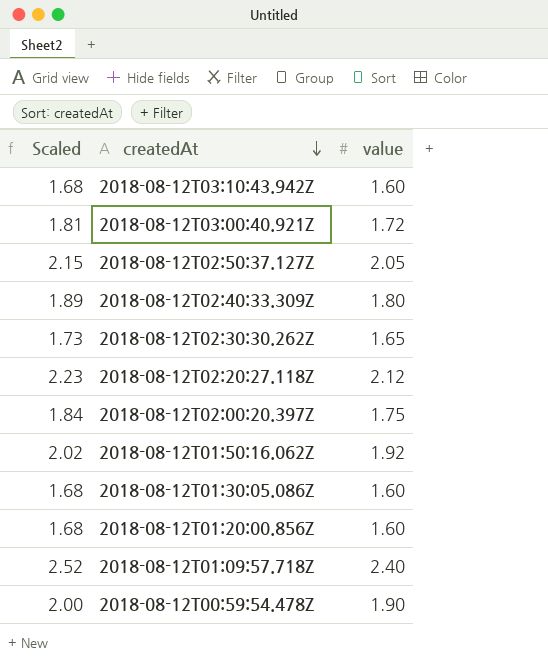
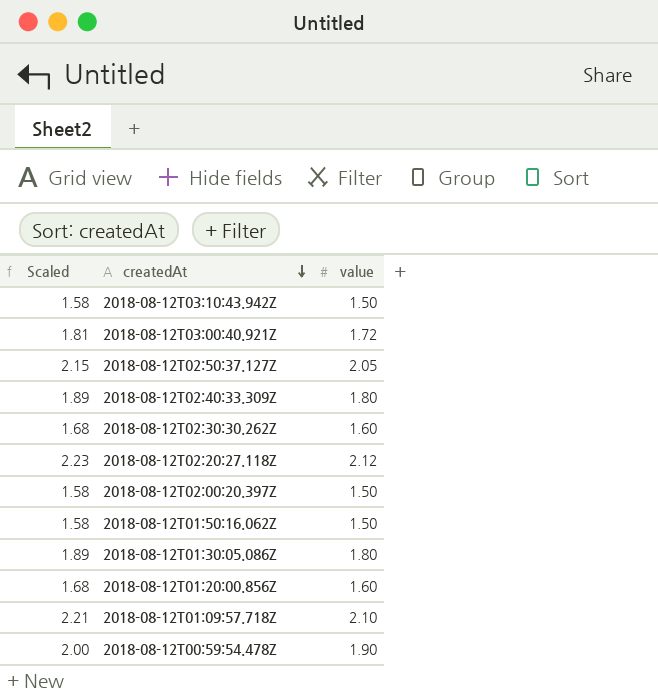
2018-08-12T03:10:43.942Z | Scaled: 1.68 -> 1.58
2018-08-12T03:10:43.942Z | value: 1.60 -> 1.50
2018-08-12T02:30:30.262Z | Scaled: 1.73 -> 1.68
2018-08-12T02:30:30.262Z | value: 1.65 -> 1.60
2018-08-12T02:00:20.397Z | Scaled: 1.84 -> 1.58
2018-08-12T02:00:20.397Z | value: 1.75 -> 1.50
2018-08-12T01:50:16.062Z | Scaled: 2.02 -> 1.58
2018-08-12T01:50:16.062Z | value: 1.92 -> 1.50
2018-08-12T01:30:05.086Z | Scaled: 1.68 -> 1.89
2018-08-12T01:30:05.086Z | value: 1.60 -> 1.80
2018-08-12T01:09:57.718Z | Scaled: 2.52 -> 2.21
2018-08-12T01:09:57.718Z | value: 2.40 -> 2.10

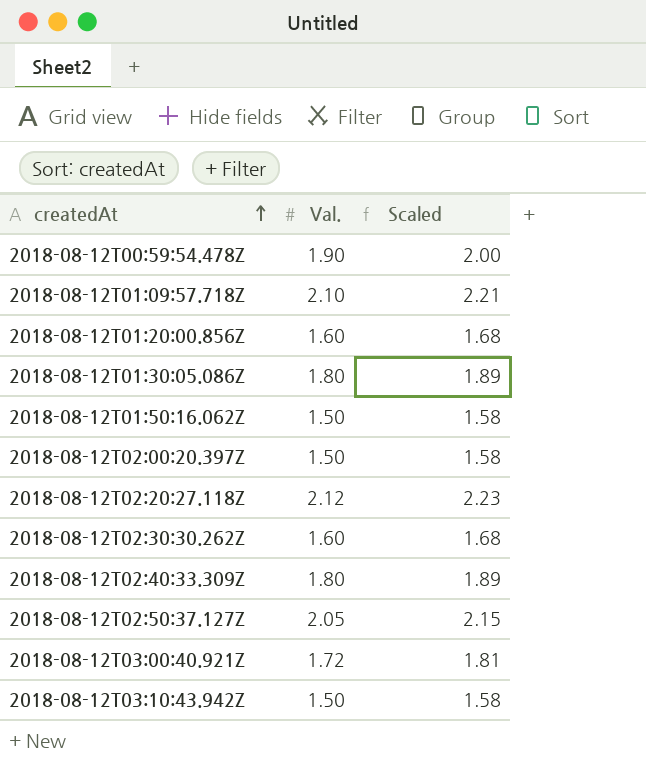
row order: createdAt descending -> createdAt ascending
column name: value -> Val.
column Scaled | position: 1 -> 3

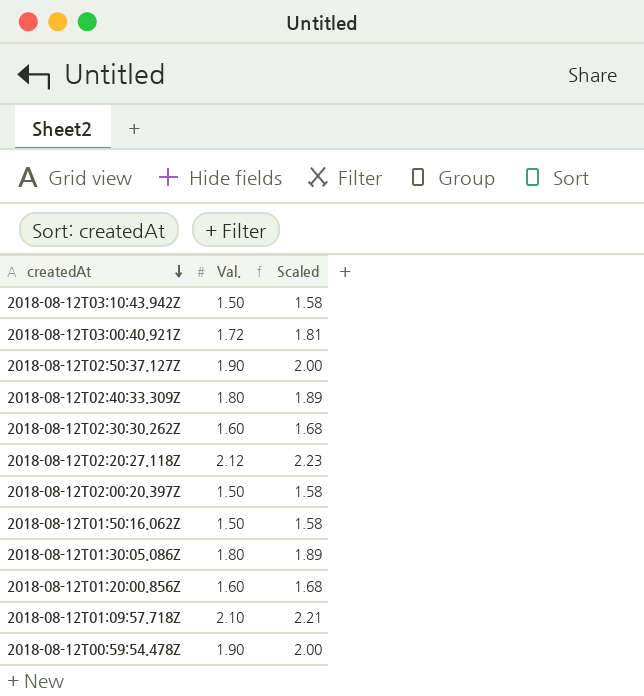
row order: createdAt ascending -> createdAt descending
2018-08-12T02:50:37.127Z | Val.: 2.05 -> 1.90
2018-08-12T02:50:37.127Z | Scaled: 2.15 -> 2.00

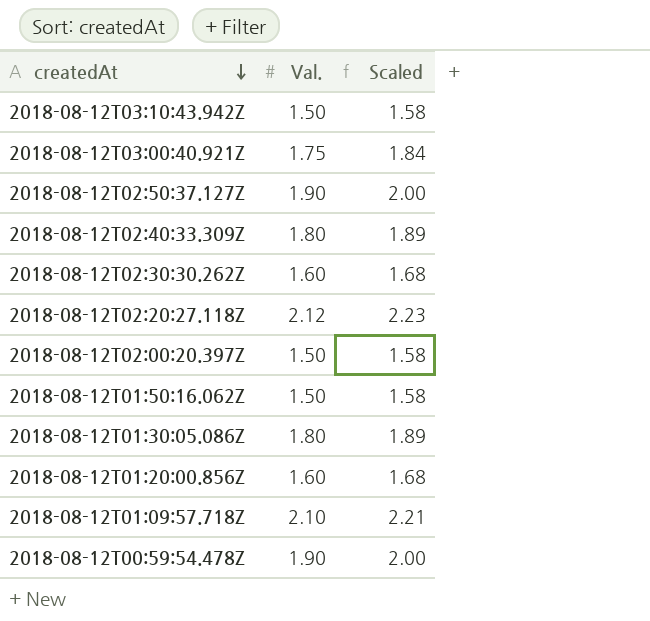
2018-08-12T03:00:40.921Z | Val.: 1.72 -> 1.75
2018-08-12T03:00:40.921Z | Scaled: 1.81 -> 1.84

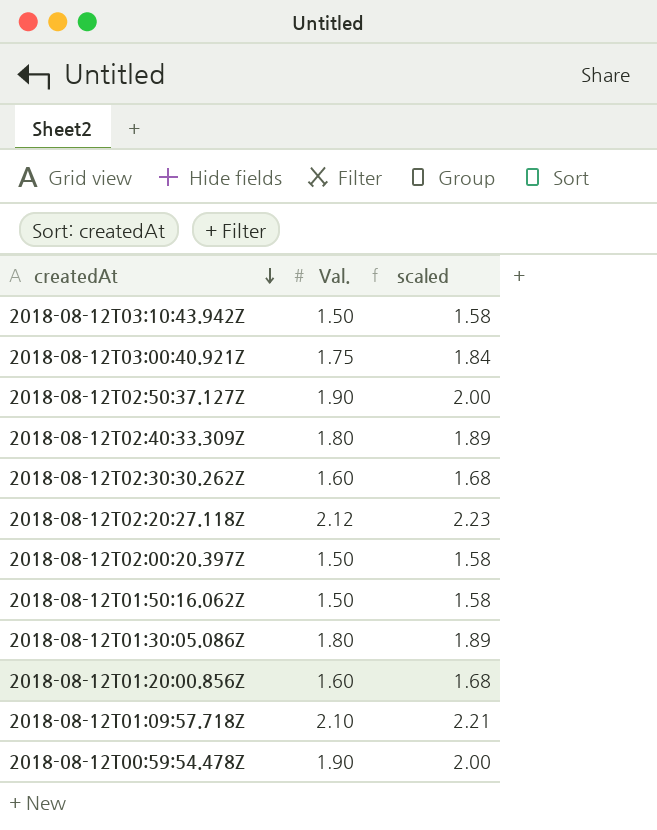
column name: Scaled -> scaled

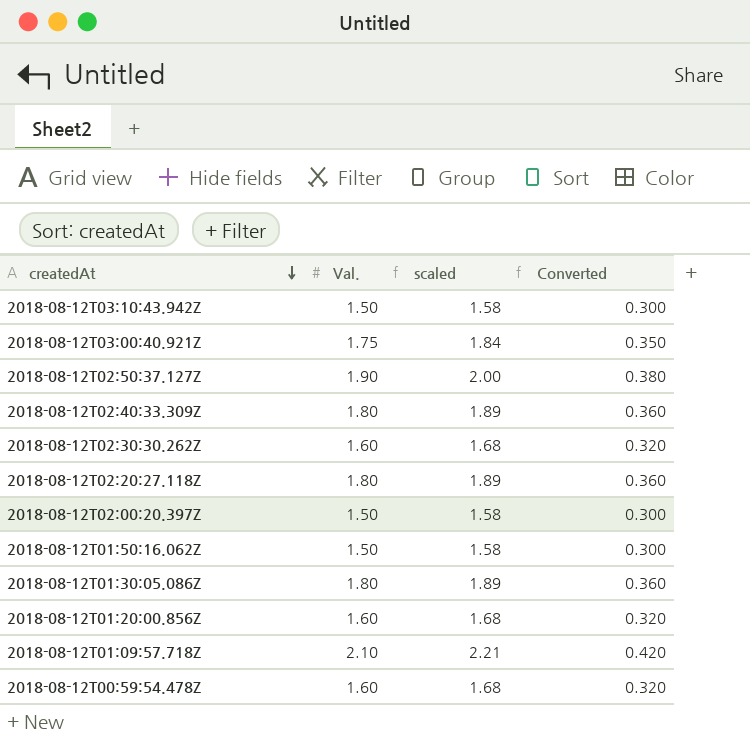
column Converted | formula: none -> [Val.] * 0.2
2018-08-12T02:20:27.118Z | Val.: 2.12 -> 1.80
2018-08-12T02:20:27.118Z | scaled: 2.23 -> 1.89
2018-08-12T00:59:54.478Z | Val.: 1.90 -> 1.60
2018-08-12T00:59:54.478Z | scaled: 2.00 -> 1.68

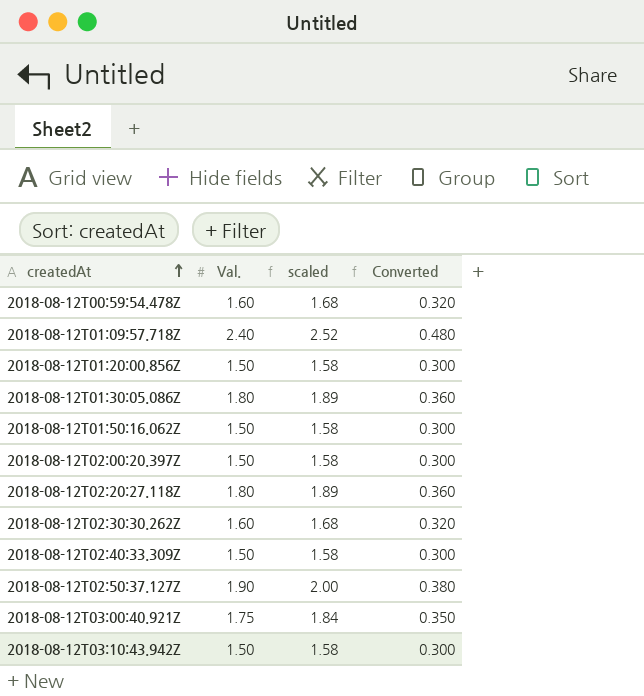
row order: createdAt descending -> createdAt ascending
2018-08-12T01:09:57.718Z | Val.: 2.10 -> 2.40
2018-08-12T01:09:57.718Z | scaled: 2.21 -> 2.52
2018-08-12T01:09:57.718Z | Converted: 0.420 -> 0.480
2018-08-12T01:20:00.856Z | Val.: 1.60 -> 1.50
2018-08-12T01:20:00.856Z | scaled: 1.68 -> 1.58
2018-08-12T01:20:00.856Z | Converted: 0.320 -> 0.300
2018-08-12T02:40:33.309Z | Val.: 1.80 -> 1.50
2018-08-12T02:40:33.309Z | scaled: 1.89 -> 1.58
2018-08-12T02:40:33.309Z | Converted: 0.360 -> 0.300

